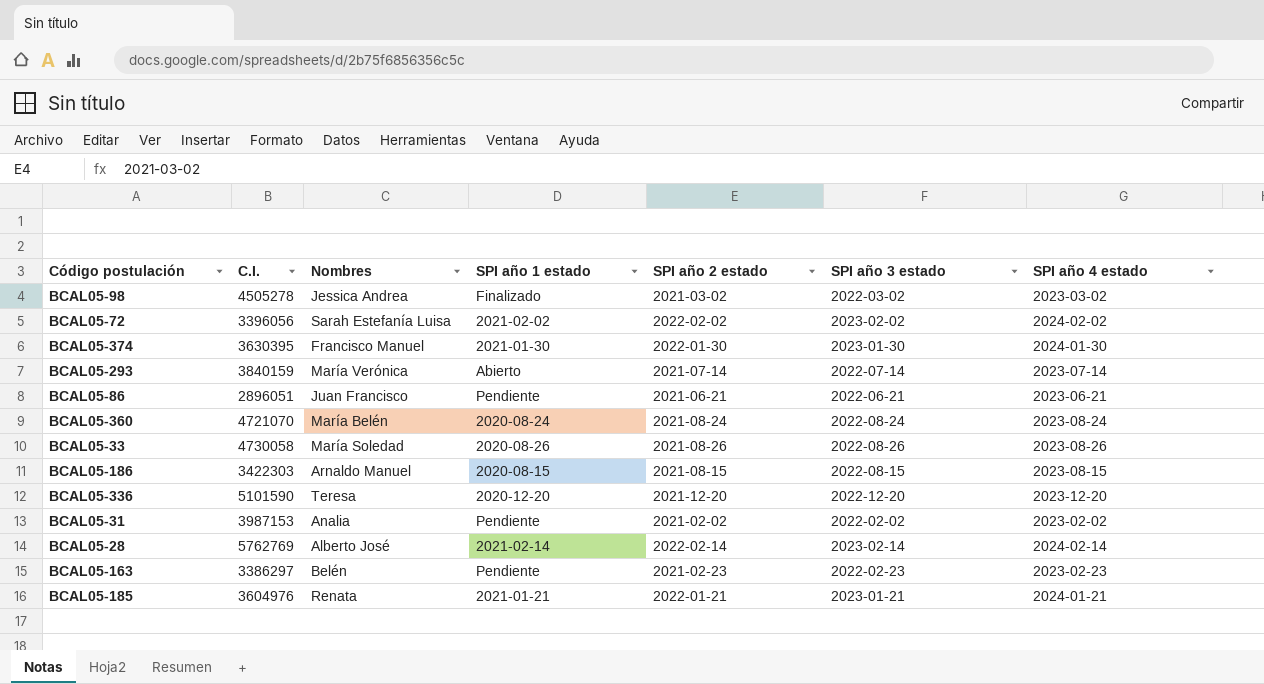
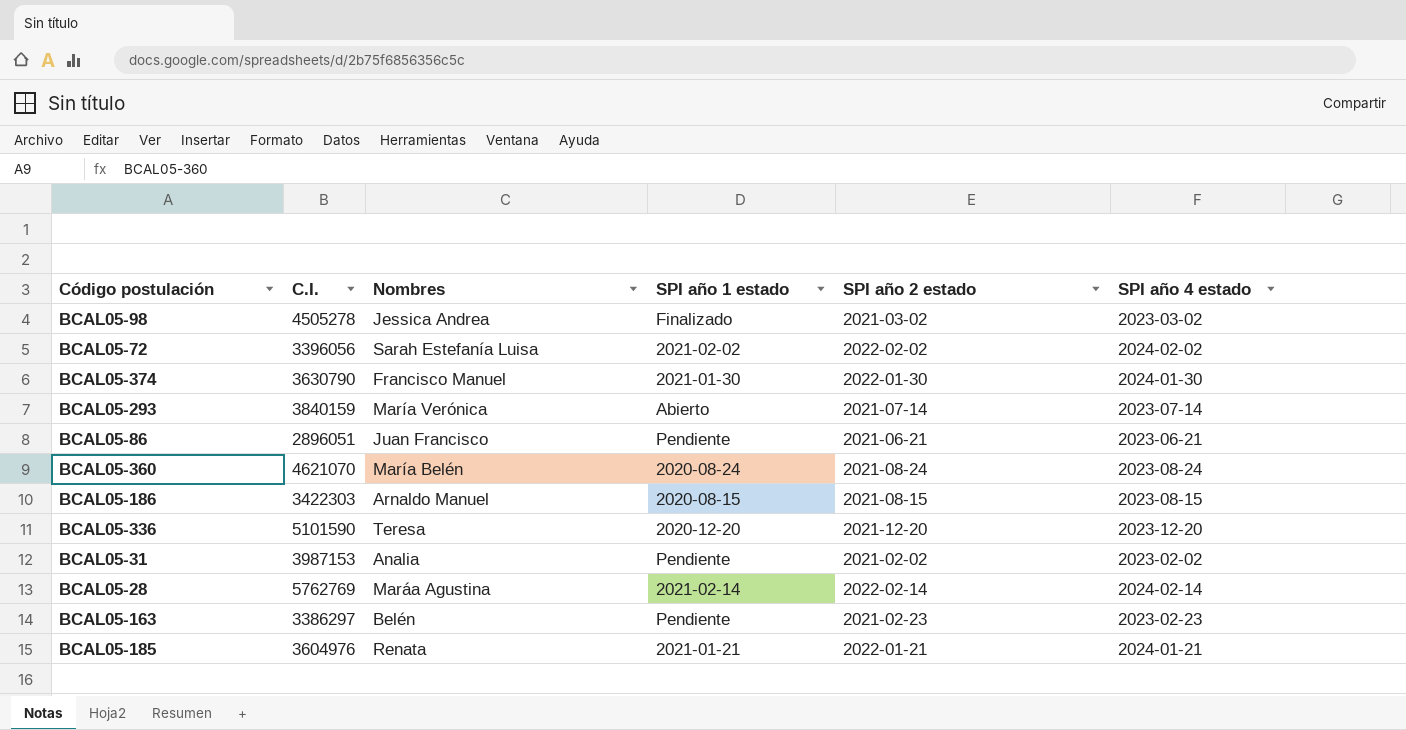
column SPI año 3 estado | position: 6 -> none
row BCAL05-33: 4730058 | María Soledad | 2020-08-26 | 2021-08-26 | 2022-08-26 | 2023-08-26 -> none
BCAL05-374 | C.I.: 3630395 -> 3630790
BCAL05-360 | C.I.: 4721070 -> 4621070
BCAL05-28 | Nombres: Alberto José -> Maráa Agustina

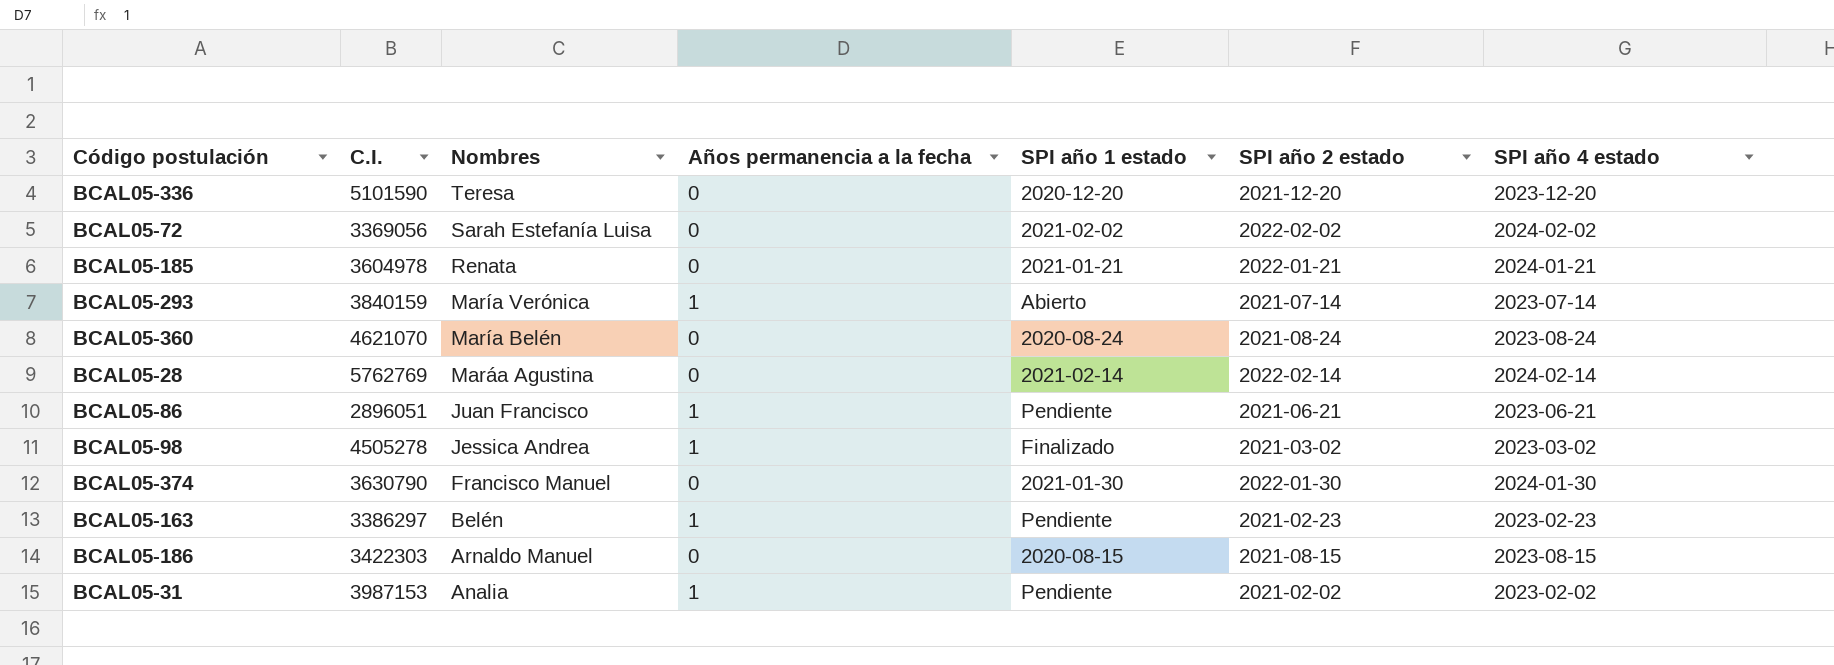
row order: none -> Nombres descending
column Años permanencia a la fecha | position: none -> 4
BCAL05-72 | C.I.: 3396056 -> 3369056
BCAL05-185 | C.I.: 3604976 -> 3604978

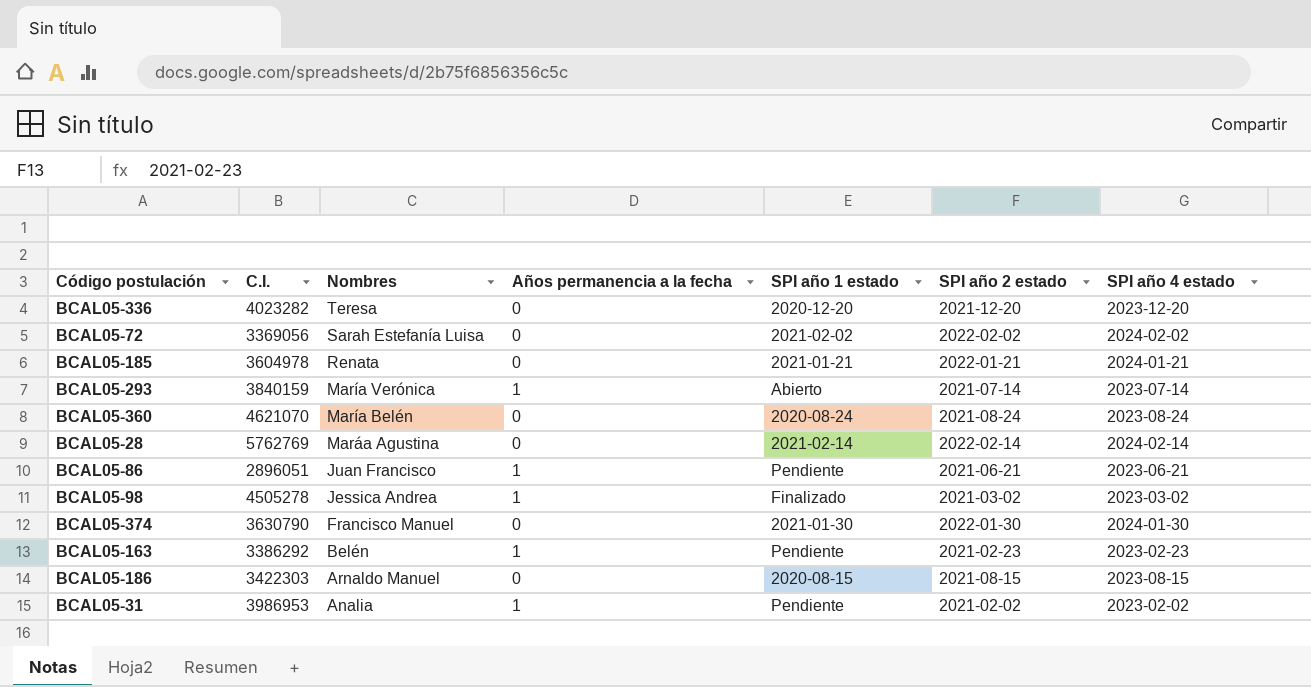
BCAL05-336 | C.I.: 5101590 -> 4023282
BCAL05-163 | C.I.: 3386297 -> 3386292
BCAL05-31 | C.I.: 3987153 -> 3986953

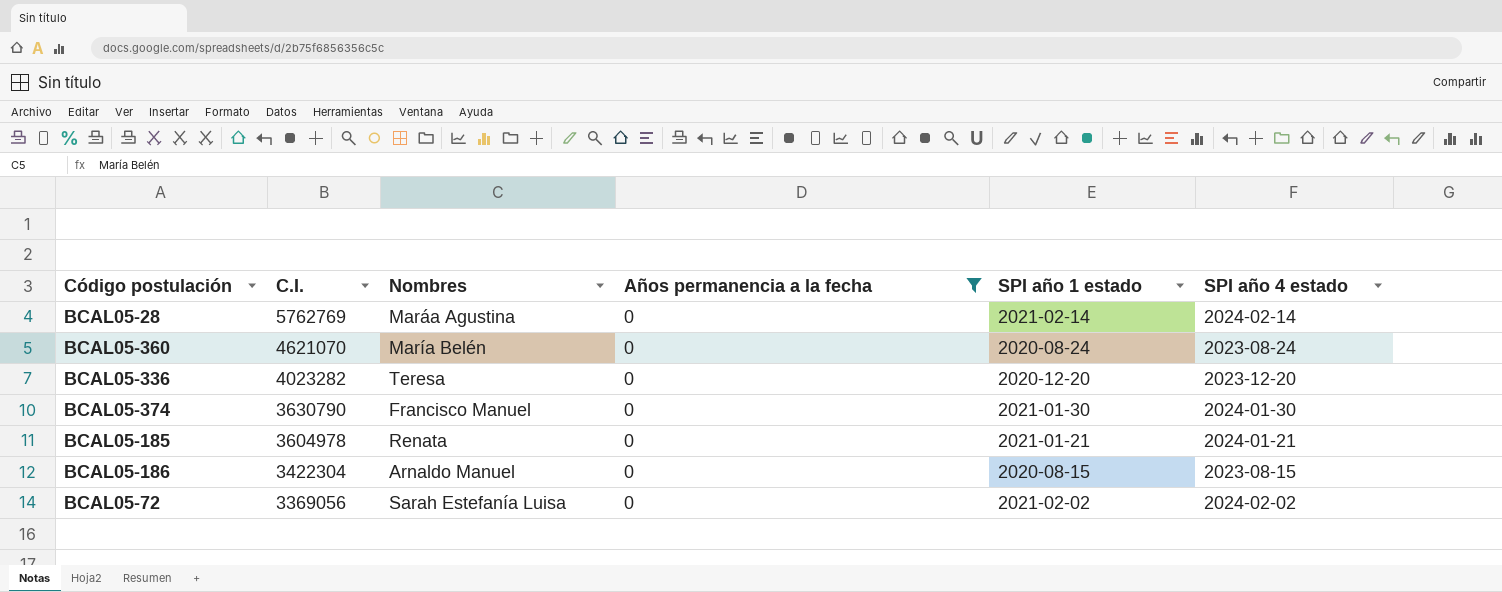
filter: none -> Años permanencia a la fecha = 0
row order: Nombres descending -> C.I. descending
column SPI año 2 estado | position: 6 -> none
BCAL05-186 | C.I.: 3422303 -> 3422304

